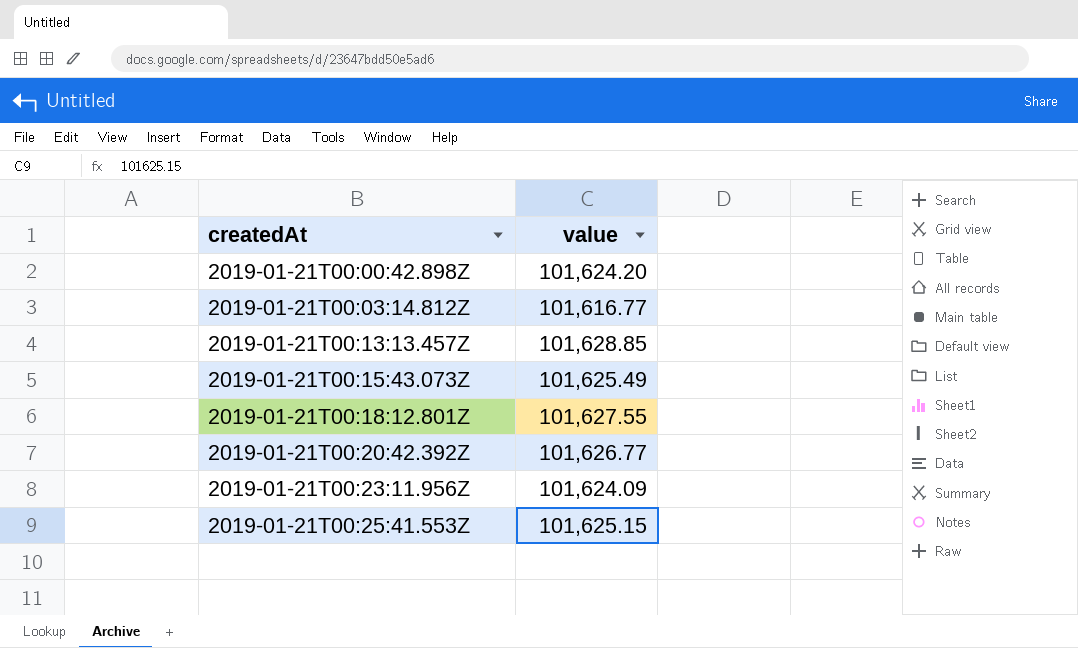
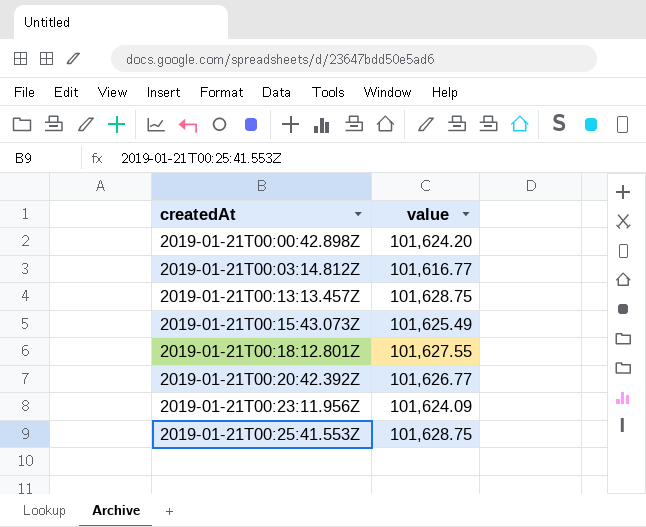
2019-01-21T00:13:13.457Z | value: 101,628.85 -> 101,628.75
2019-01-21T00:25:41.553Z | value: 101,625.15 -> 101,628.75

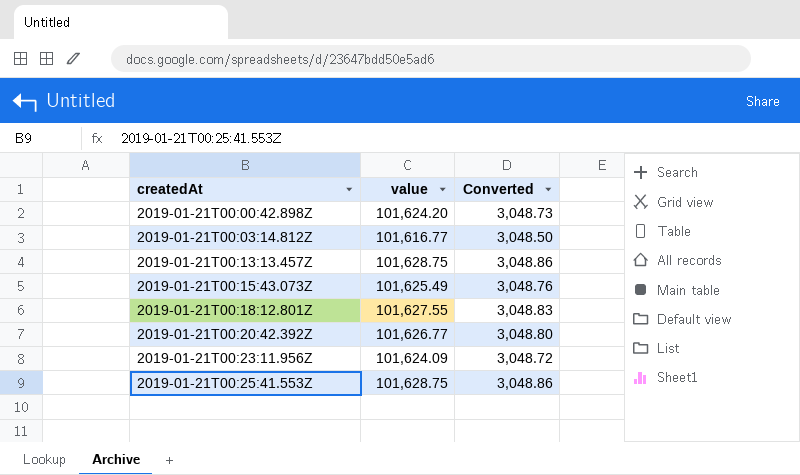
column Converted | formula: none -> [value] * 0.03

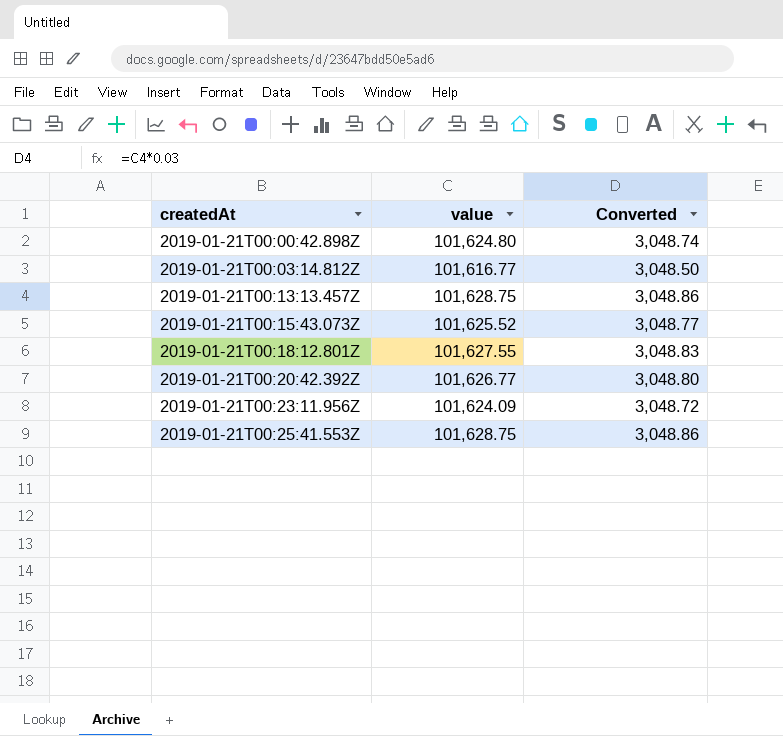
2019-01-21T00:00:42.898Z | value: 101,624.20 -> 101,624.80
2019-01-21T00:00:42.898Z | Converted: 3,048.73 -> 3,048.74
2019-01-21T00:15:43.073Z | value: 101,625.49 -> 101,625.52
2019-01-21T00:15:43.073Z | Converted: 3,048.76 -> 3,048.77

